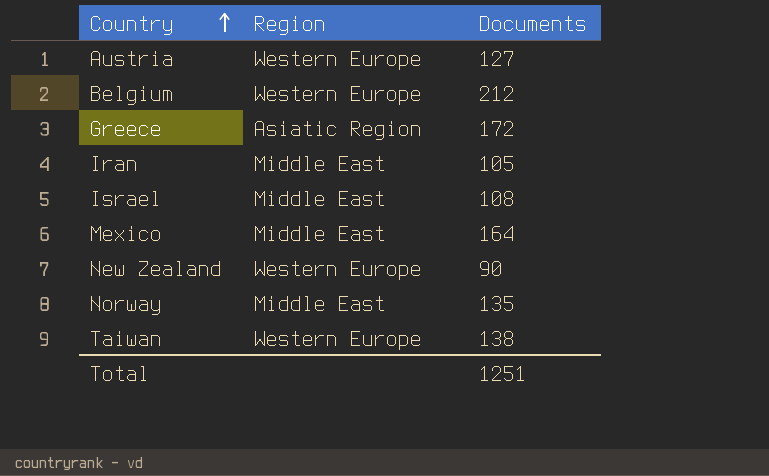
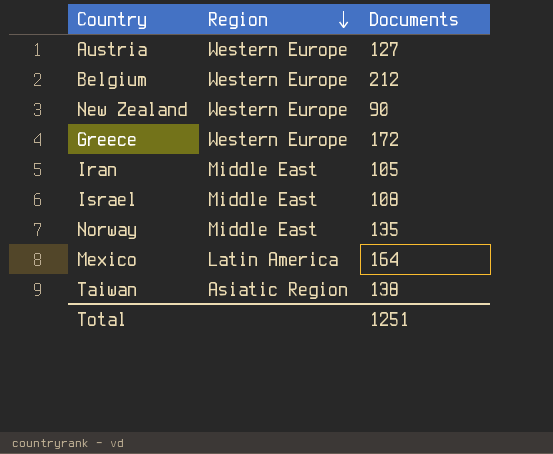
row order: Country ascending -> Region descending
Greece | Region: Asiatic Region -> Western Europe
Mexico | Region: Middle East -> Latin America
Taiwan | Region: Western Europe -> Asiatic Region

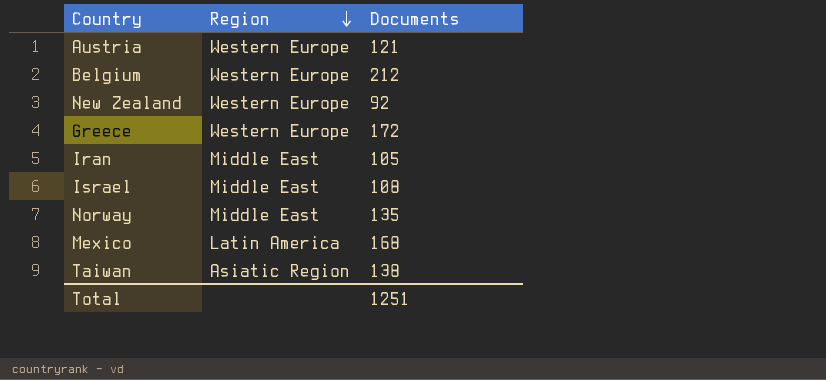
Austria | Documents: 127 -> 121
New Zealand | Documents: 90 -> 92
Mexico | Documents: 164 -> 168

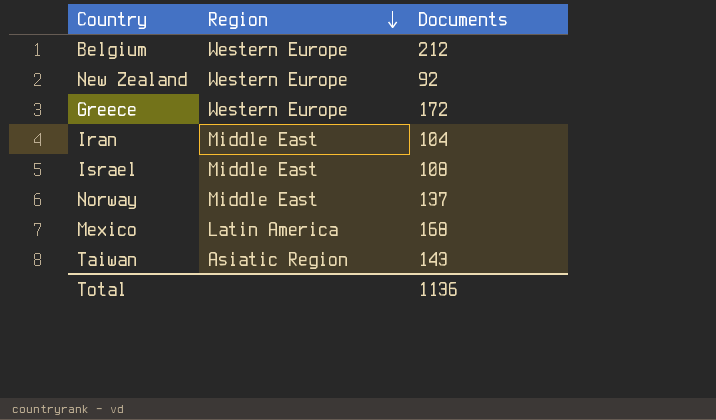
row Austria: Western Europe | 121 -> none
Iran | Documents: 105 -> 104
Norway | Documents: 135 -> 137
Taiwan | Documents: 138 -> 143
Total | Documents: 1251 -> 1136

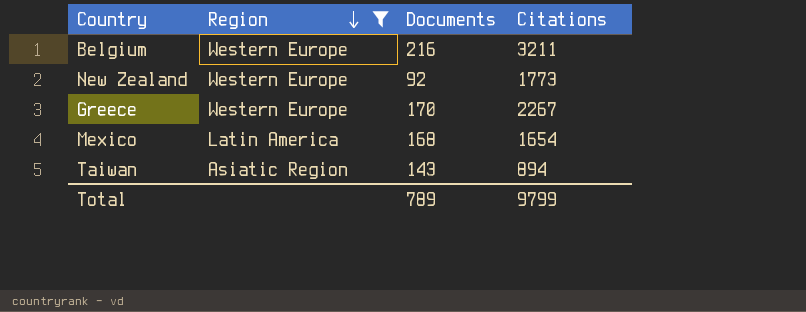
filter: none -> Region != Middle East
column Citations | position: none -> 4
Belgium | Documents: 212 -> 216
Greece | Documents: 172 -> 170
Total | Documents: 1136 -> 789

